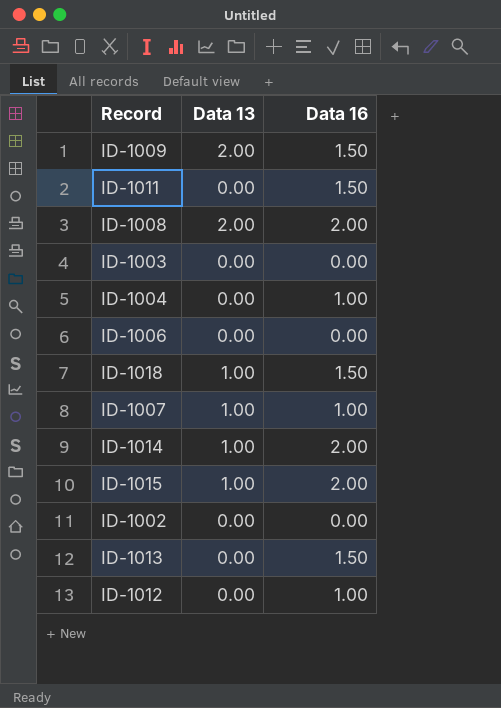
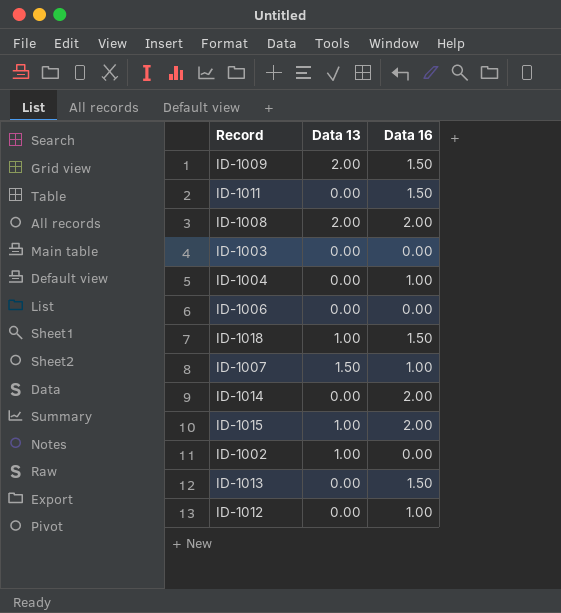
ID-1007 | Data 13: 1.00 -> 1.50
ID-1014 | Data 13: 1.00 -> 0.00
ID-1002 | Data 13: 0.00 -> 1.00

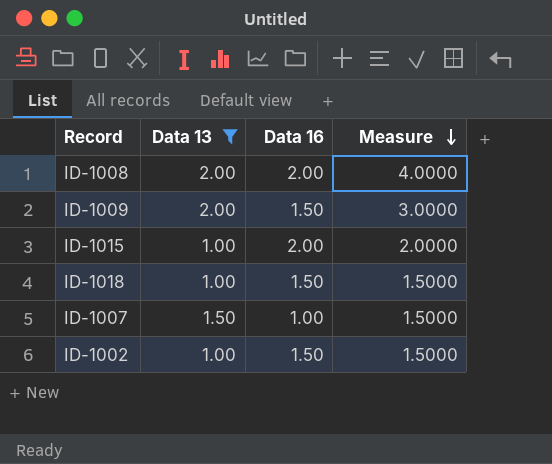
filter: none -> Data 13 != 0.00
row order: none -> Measure descending
column Measure | formula: none -> [Data 13] * [Data 16]
ID-1002 | Data 16: 0.00 -> 1.50

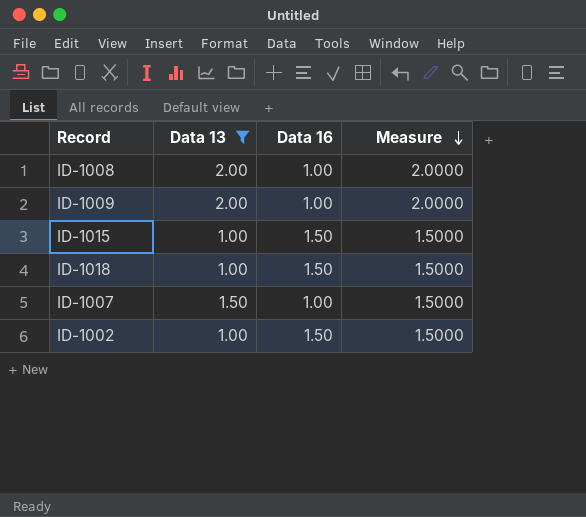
ID-1008 | Data 16: 2.00 -> 1.00
ID-1008 | Measure: 4.0000 -> 2.0000
ID-1009 | Data 16: 1.50 -> 1.00
ID-1009 | Measure: 3.0000 -> 2.0000
ID-1015 | Data 16: 2.00 -> 1.50
ID-1015 | Measure: 2.0000 -> 1.5000

